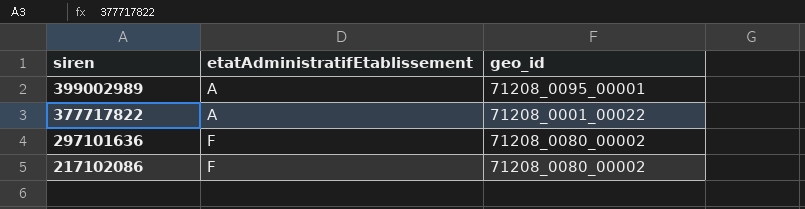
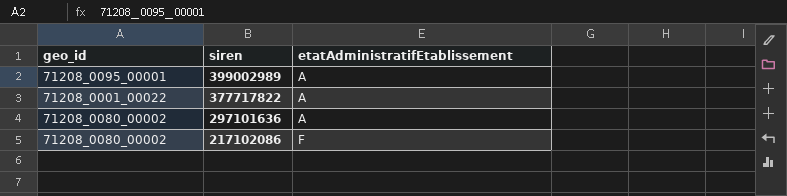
column geo_id | position: 3 -> 1
297101636 | etatAdministratifEtablissement: F -> A

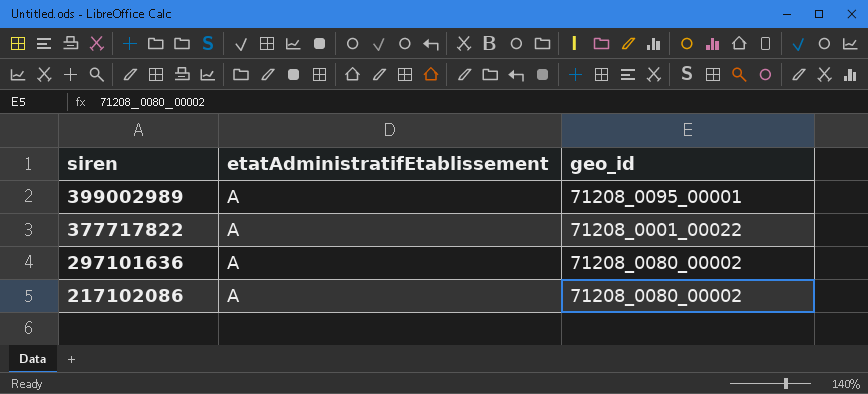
column geo_id | position: 1 -> 3
217102086 | etatAdministratifEtablissement: F -> A

